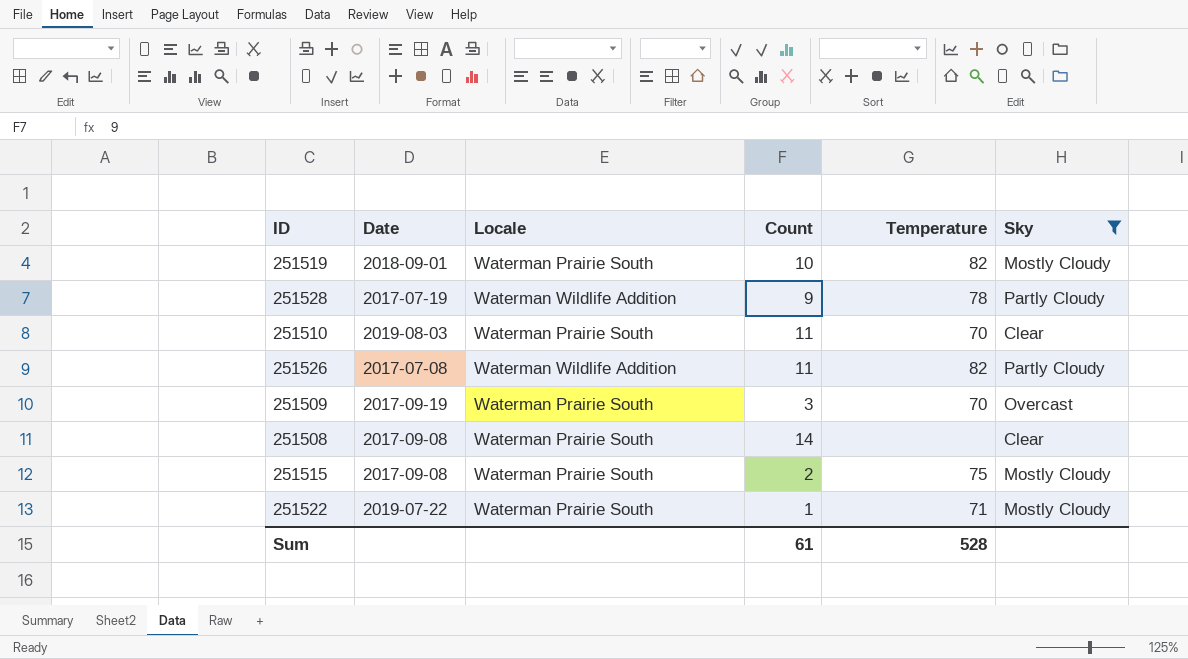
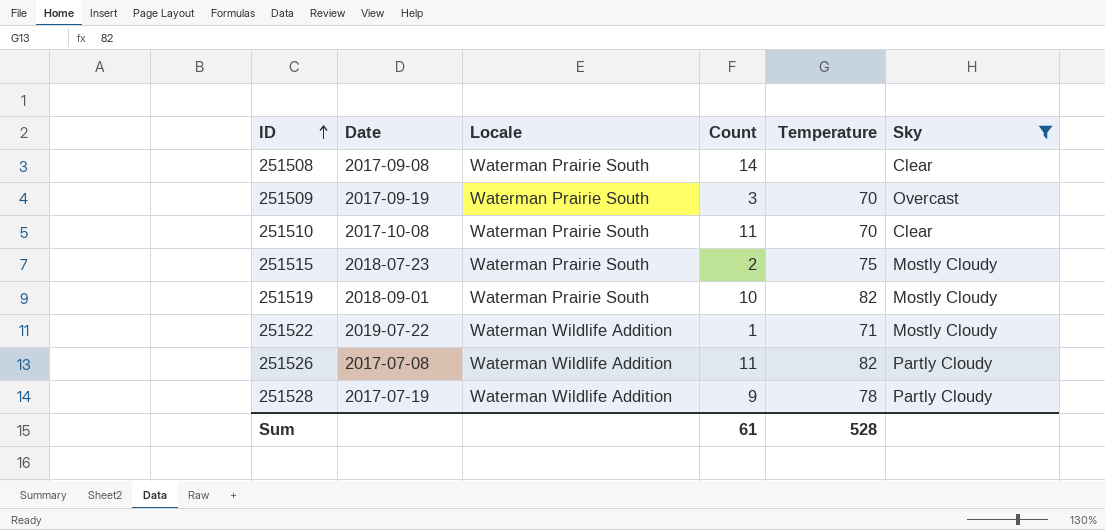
row order: none -> ID ascending
251510 | Date: 2019-08-03 -> 2017-10-08
251515 | Date: 2017-09-08 -> 2018-07-23
251522 | Locale: Waterman Prairie South -> Waterman Wildlife Addition

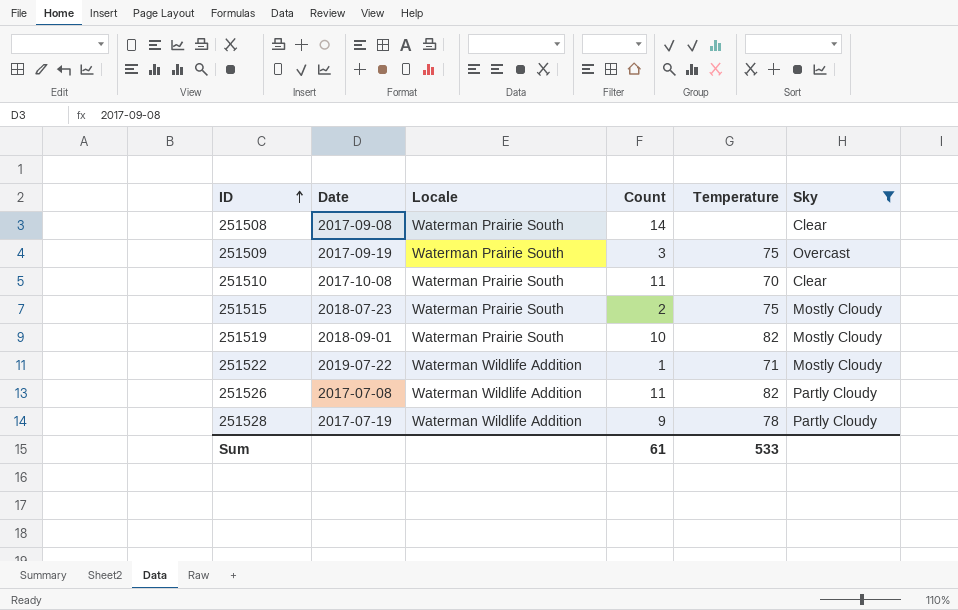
251509 | Temperature: 70 -> 75
Sum | Temperature: 528 -> 533

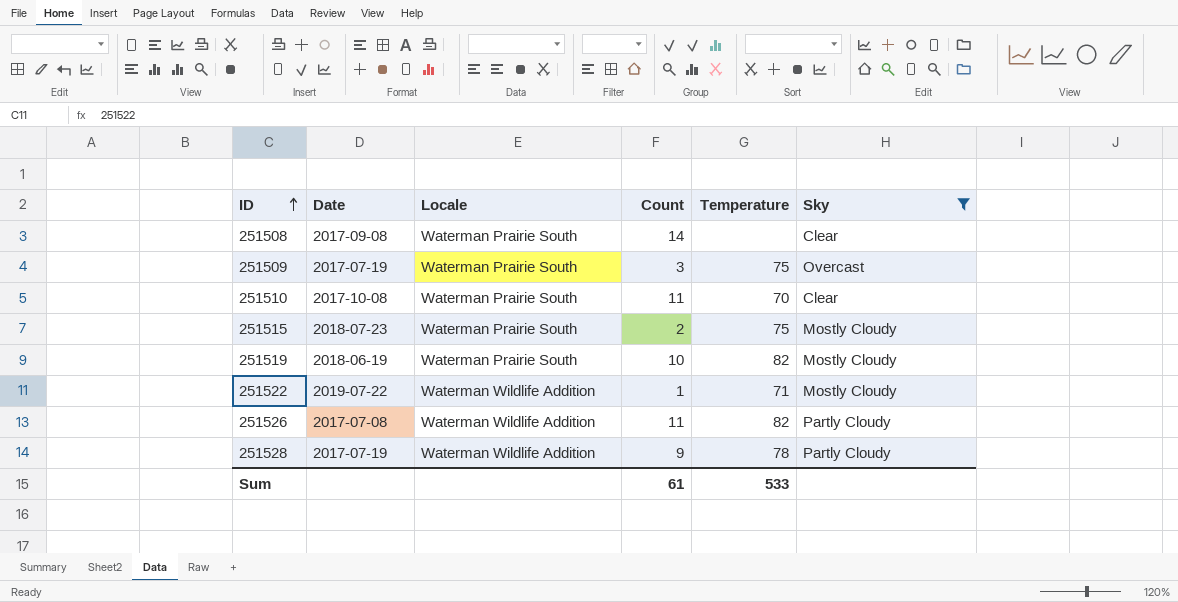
251509 | Date: 2017-09-19 -> 2017-07-19
251519 | Date: 2018-09-01 -> 2018-06-19

